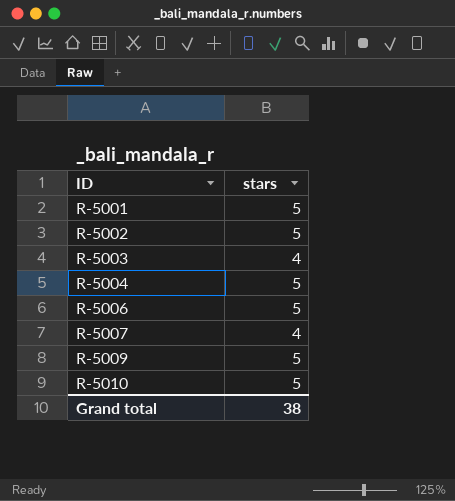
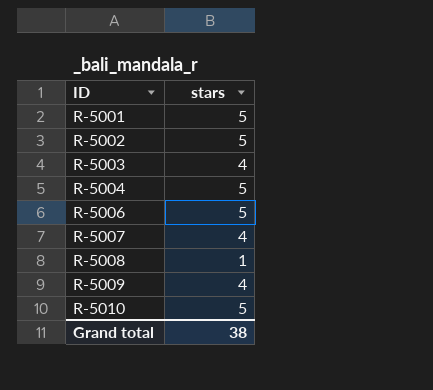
row R-5008: none -> 1
R-5009 | stars: 5 -> 4

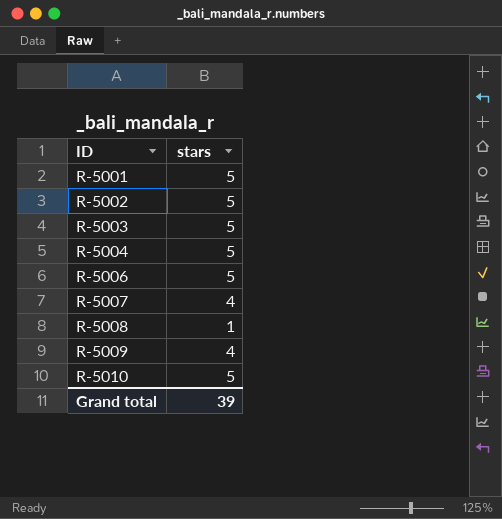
R-5003 | stars: 4 -> 5
Grand total | stars: 38 -> 39

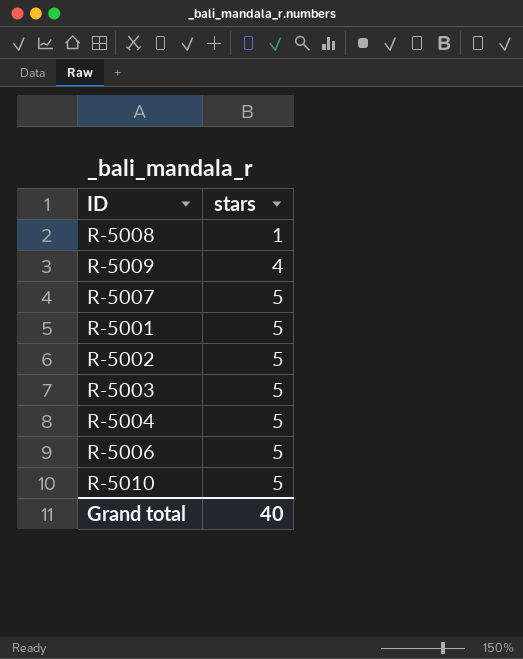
row order: ID ascending -> stars ascending
R-5007 | stars: 4 -> 5
Grand total | stars: 39 -> 40

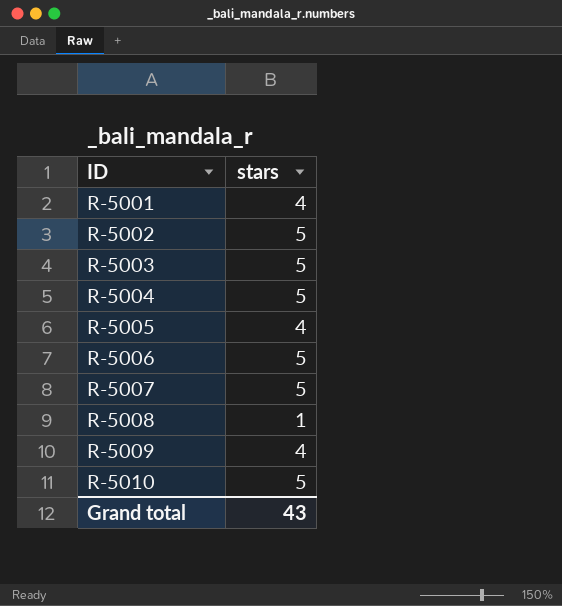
row order: stars ascending -> ID ascending
R-5001 | stars: 5 -> 4
row R-5005: none -> 4
Grand total | stars: 40 -> 43

